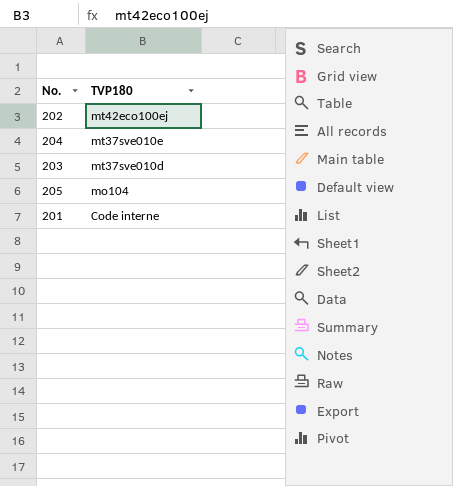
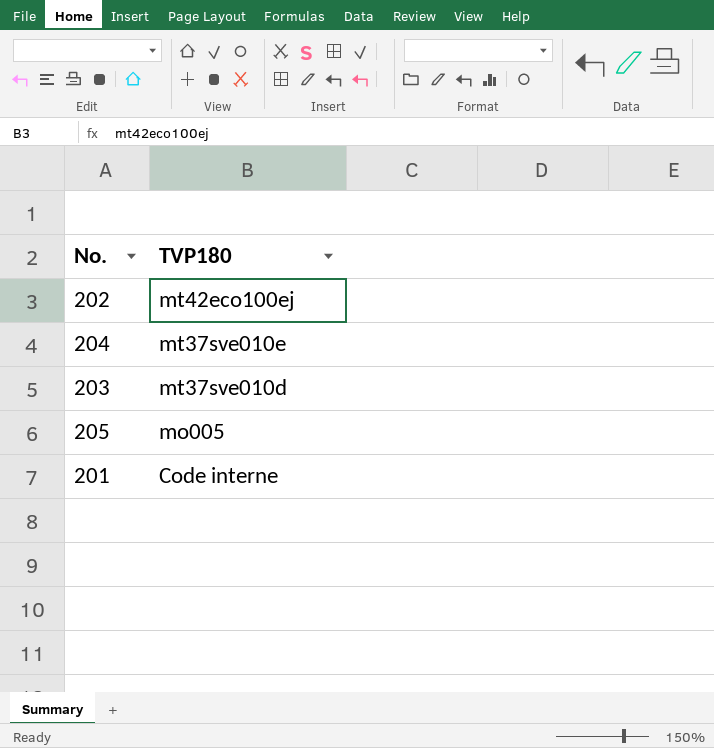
205 | TVP180: mo104 -> mo005

